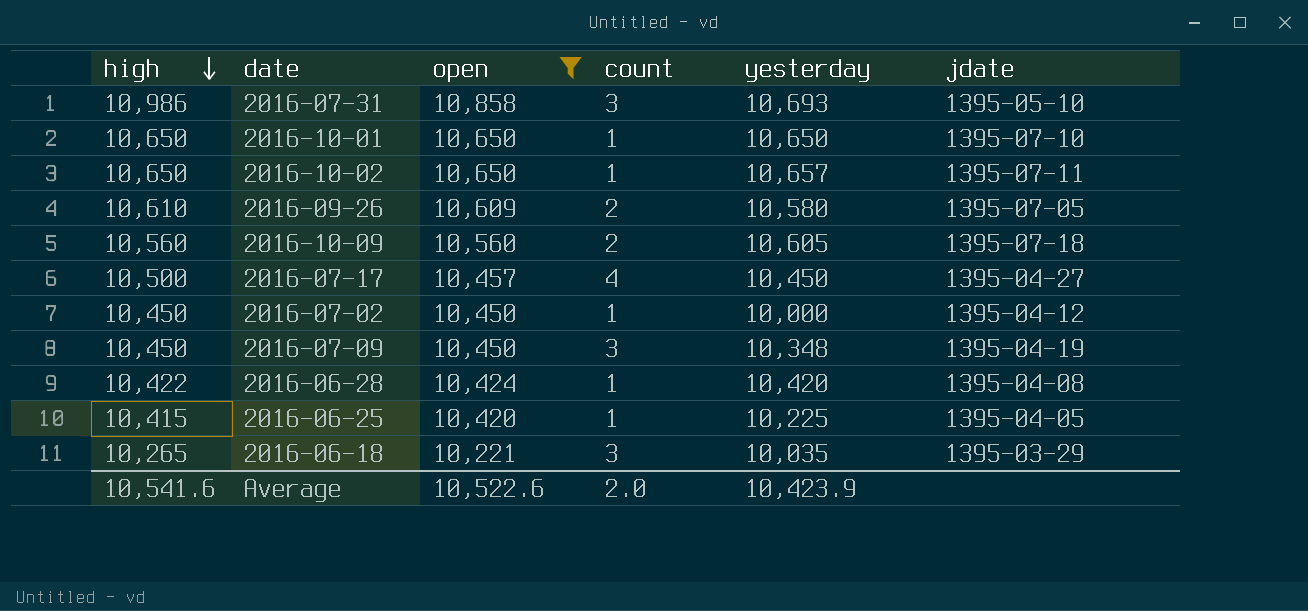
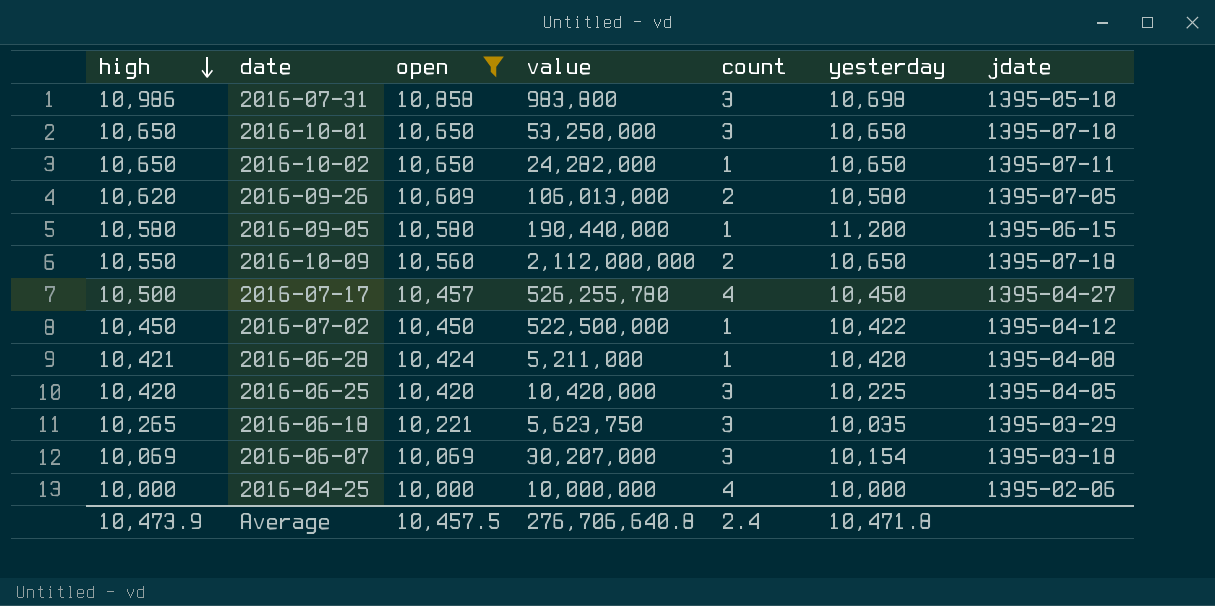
column value | position: none -> 4
row 2016-07-09: 10,450 | 10,450 | 3 | 10,348 | 1395-04-19 -> none
2016-07-31 | yesterday: 10,693 -> 10,698
2016-10-01 | count: 1 -> 3
2016-10-02 | yesterday: 10,657 -> 10,650
2016-09-26 | high: 10,610 -> 10,620
row 2016-09-05: none -> 10,580 | 10,580 | 190,440,000 | 1 | 11,200 | 1395-06-15
2016-10-09 | high: 10,560 -> 10,550
2016-10-09 | yesterday: 10,605 -> 10,650
2016-07-02 | yesterday: 10,000 -> 10,422
2016-06-28 | high: 10,422 -> 10,421
2016-06-25 | high: 10,415 -> 10,420
2016-06-25 | count: 1 -> 3
row 2016-06-07: none -> 10,069 | 10,069 | 30,207,000 | 3 | 10,154 | 1395-03-18
row 2016-04-25: none -> 10,000 | 10,000 | 10,000,000 | 4 | 10,000 | 1395-02-06
Average | high: 10,541.6 -> 10,473.9
Average | open: 10,522.6 -> 10,457.5
Average | count: 2.0 -> 2.4
Average | yesterday: 10,423.9 -> 10,471.8

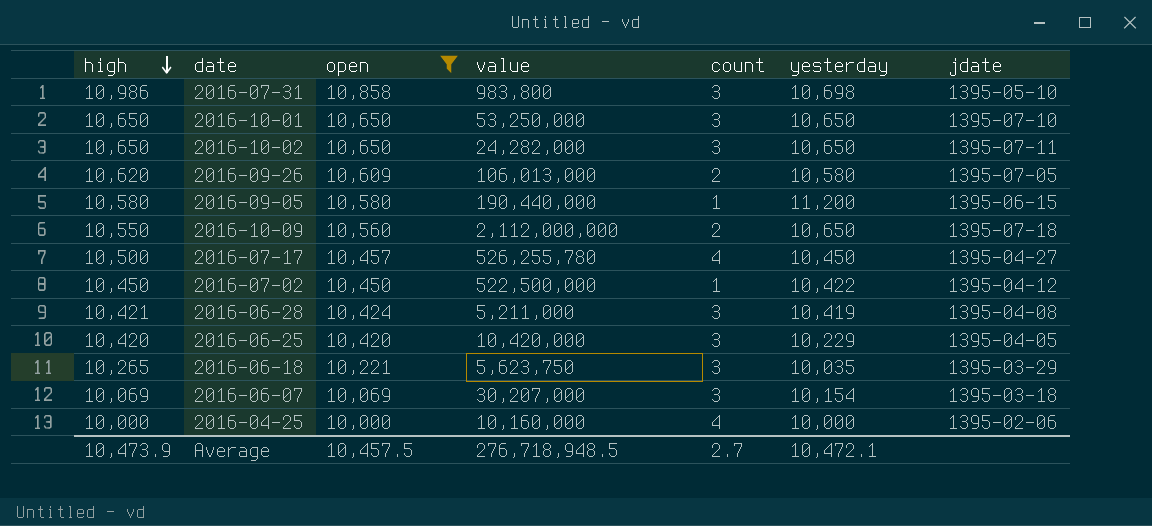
2016-10-02 | count: 1 -> 3
2016-06-28 | count: 1 -> 3
2016-06-28 | yesterday: 10,420 -> 10,419
2016-06-25 | yesterday: 10,225 -> 10,229
2016-04-25 | value: 10,000,000 -> 10,160,000
Average | value: 276,706,640.8 -> 276,718,948.5
Average | count: 2.4 -> 2.7
Average | yesterday: 10,471.8 -> 10,472.1

